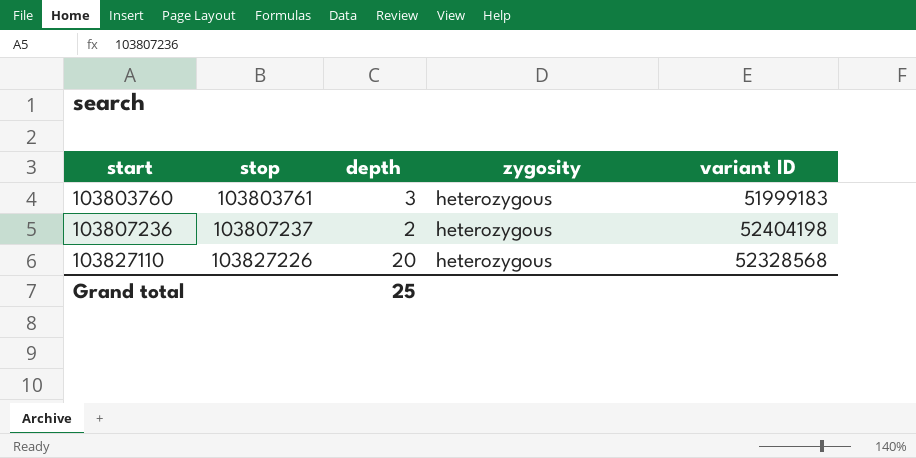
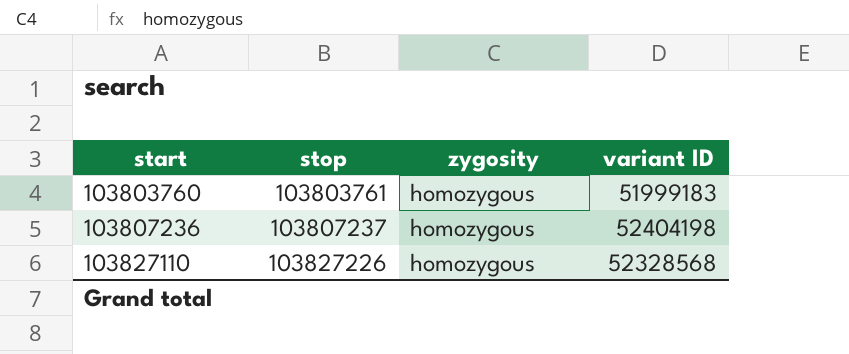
column depth | position: 3 -> none
103803760 | zygosity: heterozygous -> homozygous
103807236 | zygosity: heterozygous -> homozygous
103827110 | zygosity: heterozygous -> homozygous

